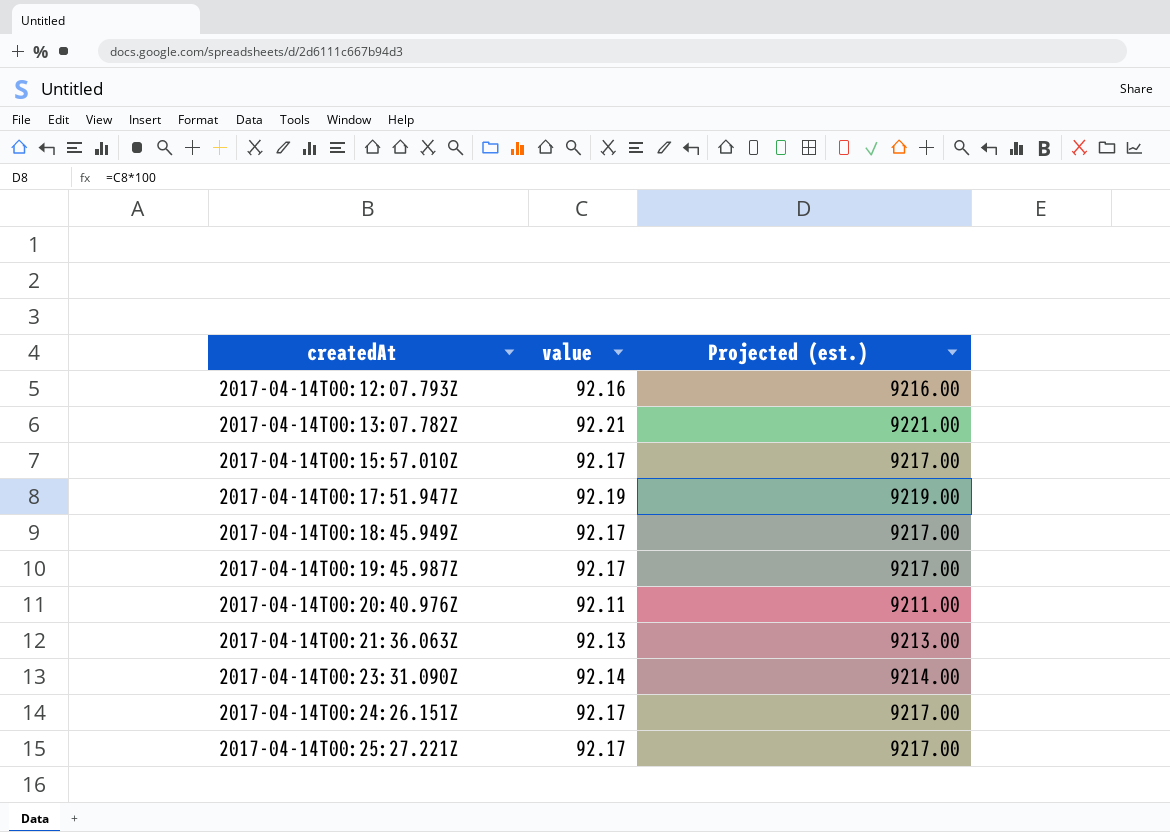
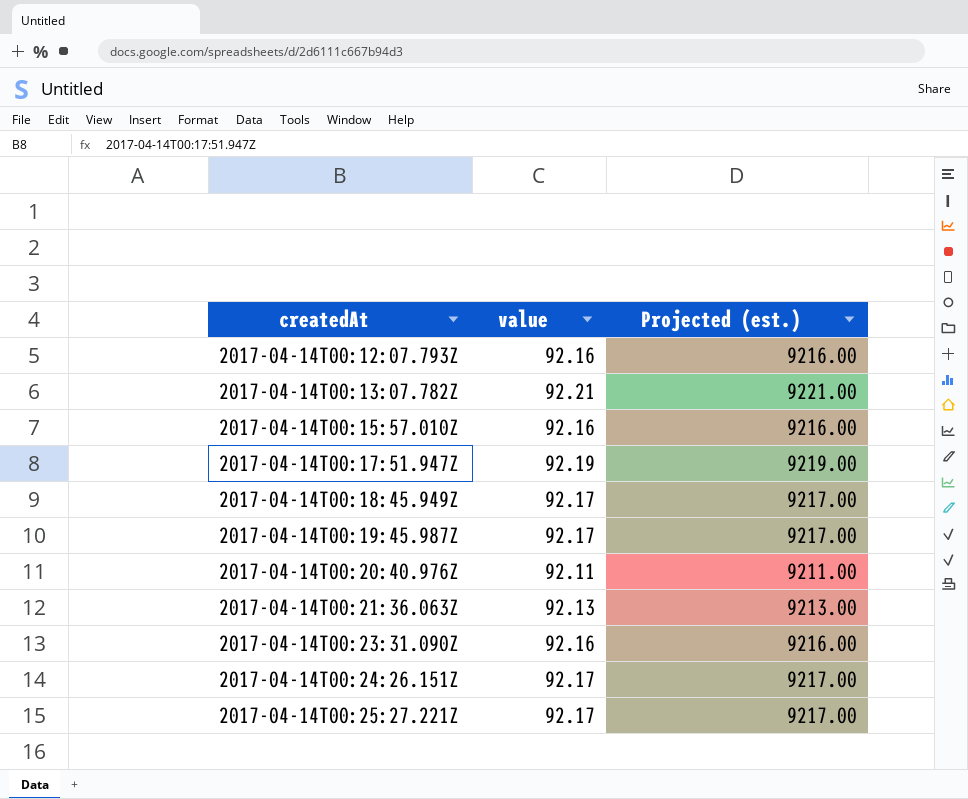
2017-04-14T00:15:57.010Z | value: 92.17 -> 92.16
2017-04-14T00:15:57.010Z | Projected (est.): 9217.00 -> 9216.00
2017-04-14T00:23:31.090Z | value: 92.14 -> 92.16
2017-04-14T00:23:31.090Z | Projected (est.): 9214.00 -> 9216.00

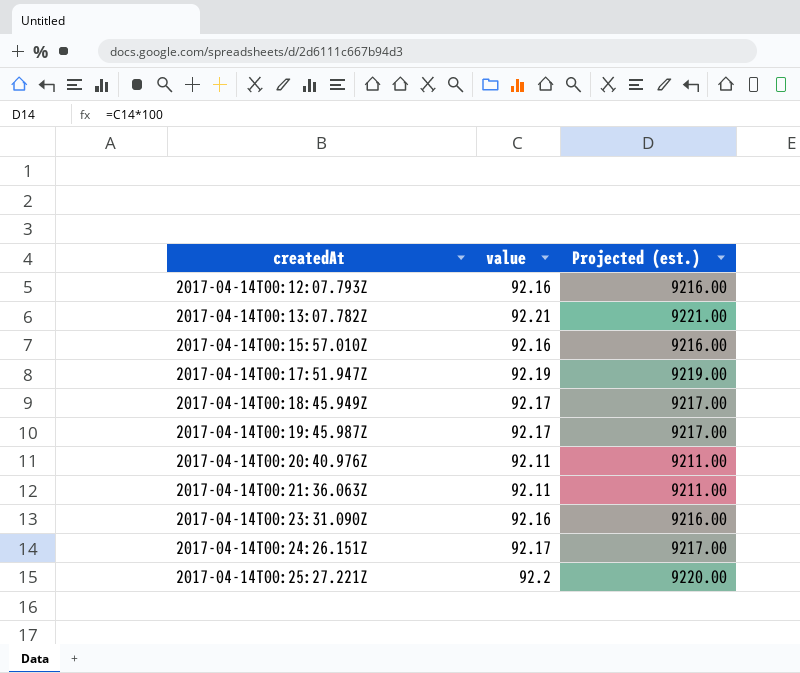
2017-04-14T00:21:36.063Z | value: 92.13 -> 92.11
2017-04-14T00:21:36.063Z | Projected (est.): 9213.00 -> 9211.00
2017-04-14T00:25:27.221Z | value: 92.17 -> 92.2
2017-04-14T00:25:27.221Z | Projected (est.): 9217.00 -> 9220.00

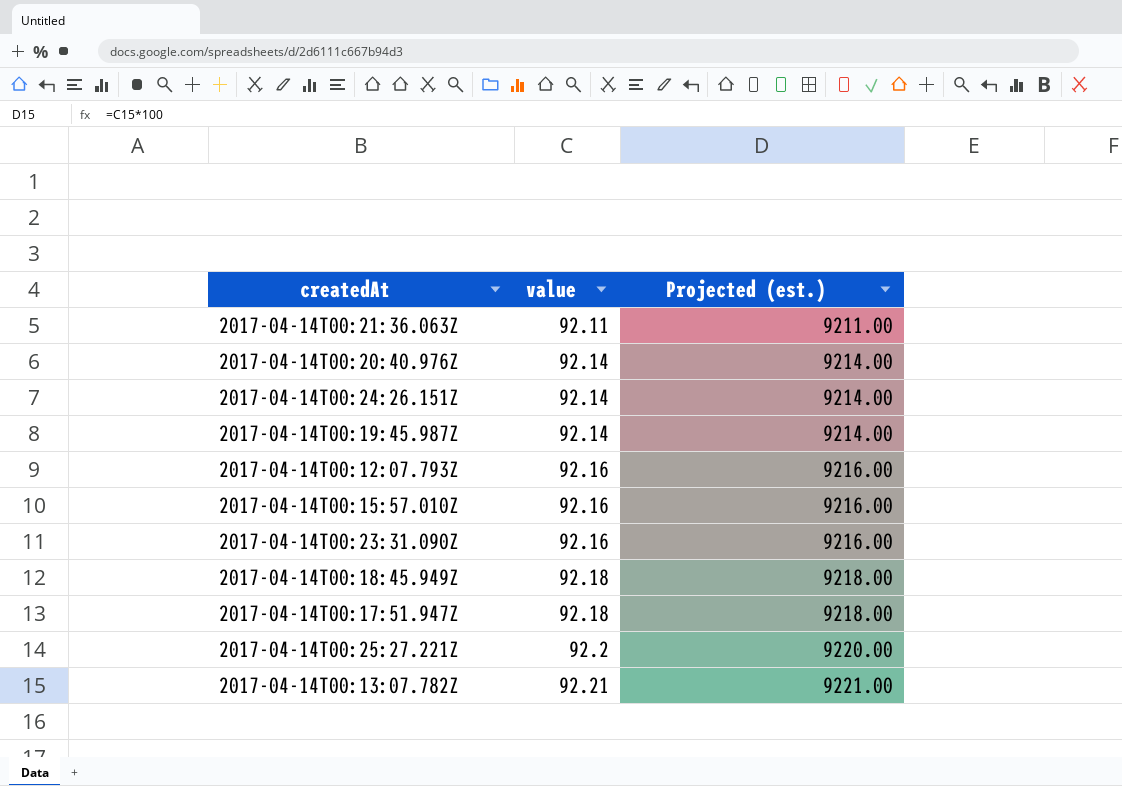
row order: createdAt ascending -> value ascending
2017-04-14T00:20:40.976Z | value: 92.11 -> 92.14
2017-04-14T00:20:40.976Z | Projected (est.): 9211.00 -> 9214.00
2017-04-14T00:24:26.151Z | value: 92.17 -> 92.14
2017-04-14T00:24:26.151Z | Projected (est.): 9217.00 -> 9214.00
2017-04-14T00:19:45.987Z | value: 92.17 -> 92.14
2017-04-14T00:19:45.987Z | Projected (est.): 9217.00 -> 9214.00
2017-04-14T00:18:45.949Z | value: 92.17 -> 92.18
2017-04-14T00:18:45.949Z | Projected (est.): 9217.00 -> 9218.00
2017-04-14T00:17:51.947Z | value: 92.19 -> 92.18
2017-04-14T00:17:51.947Z | Projected (est.): 9219.00 -> 9218.00

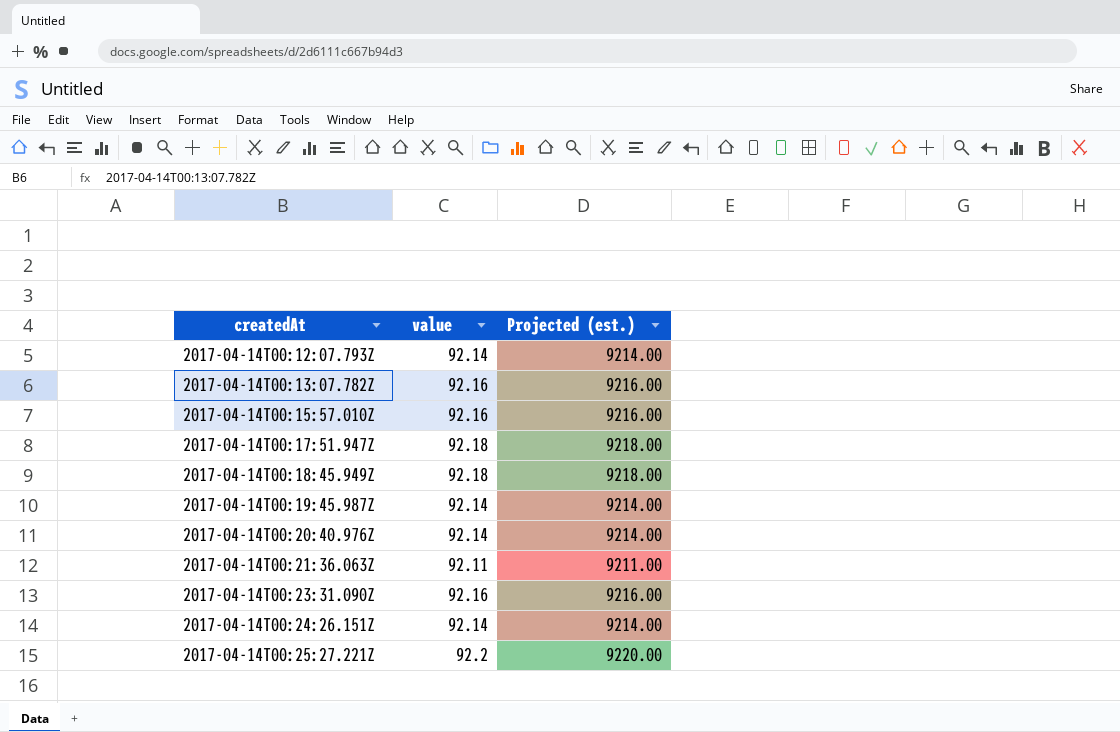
row order: value ascending -> createdAt ascending
2017-04-14T00:12:07.793Z | value: 92.16 -> 92.14
2017-04-14T00:12:07.793Z | Projected (est.): 9216.00 -> 9214.00
2017-04-14T00:13:07.782Z | value: 92.21 -> 92.16
2017-04-14T00:13:07.782Z | Projected (est.): 9221.00 -> 9216.00

